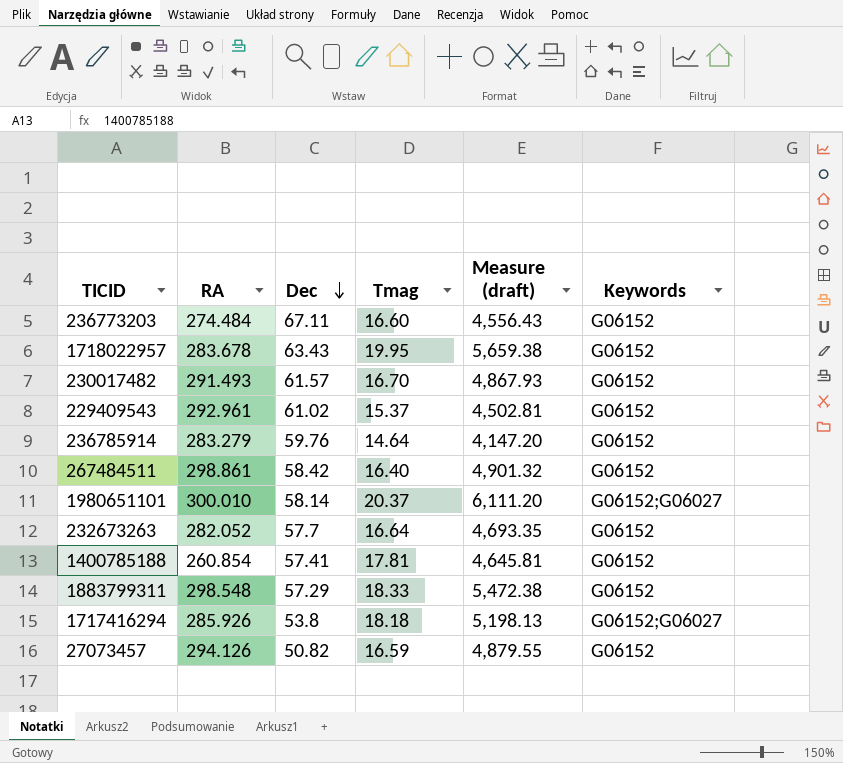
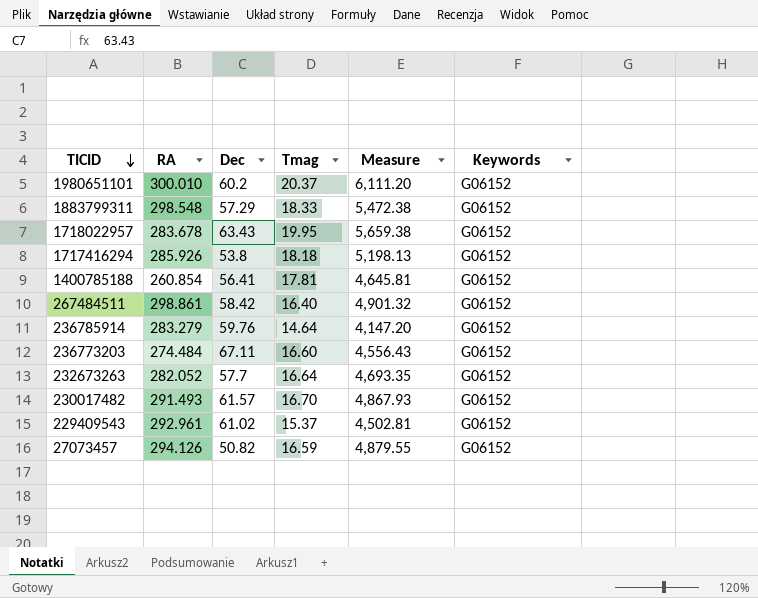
row order: Dec descending -> TICID descending
column name: Measure (draft) -> Measure
1980651101 | Dec: 58.14 -> 60.2
1980651101 | Keywords: G06152;G06027 -> G06152
1717416294 | Keywords: G06152;G06027 -> G06152
1400785188 | Dec: 57.41 -> 56.41

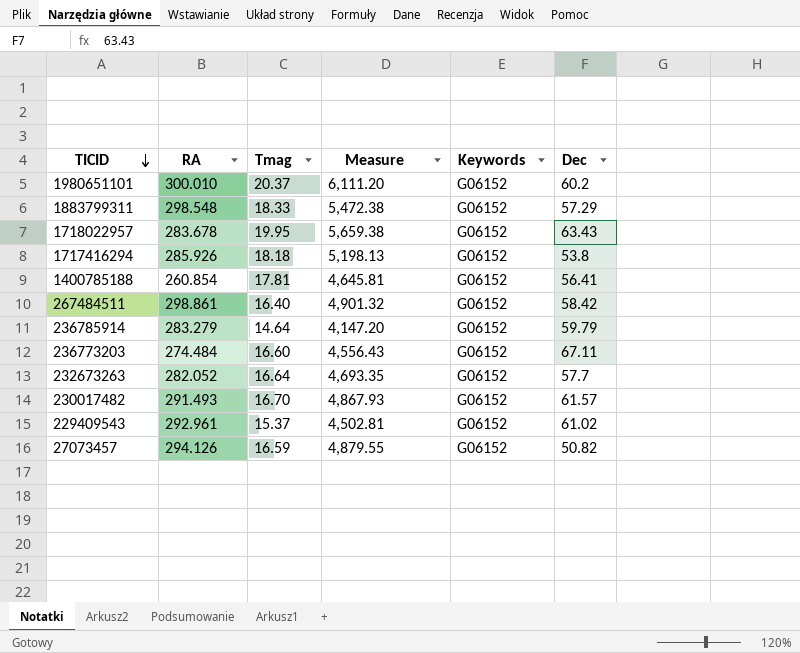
column Dec | position: 3 -> 6
236785914 | Dec: 59.76 -> 59.79

